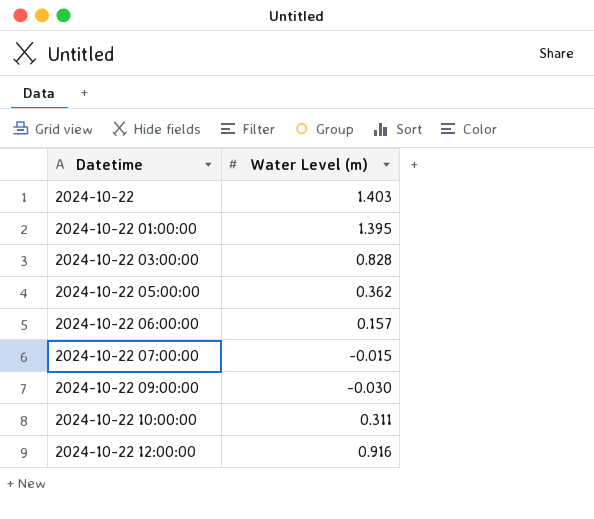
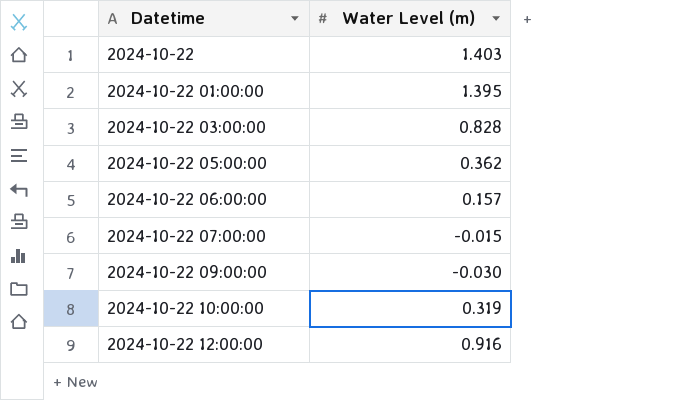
2024-10-22 10:00:00 | Water Level (m): 0.311 -> 0.319

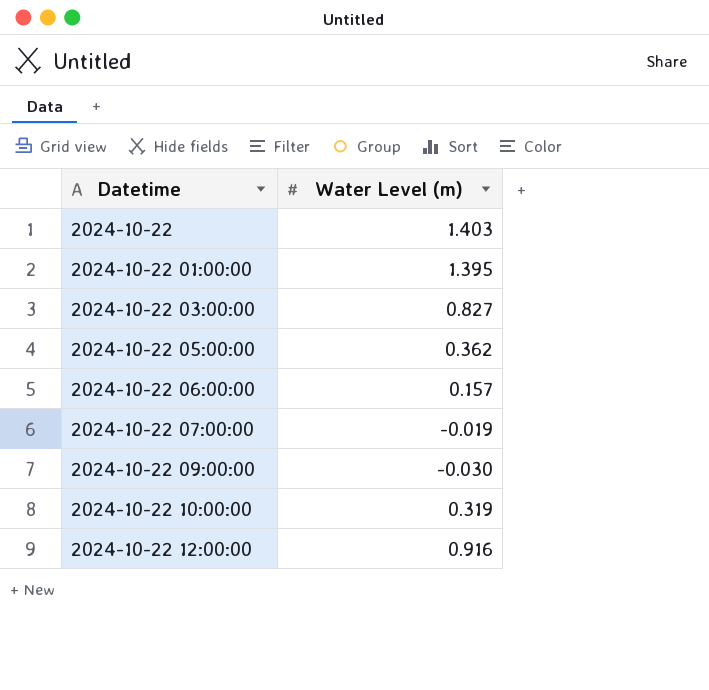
2024-10-22 03:00:00 | Water Level (m): 0.828 -> 0.827
2024-10-22 07:00:00 | Water Level (m): -0.015 -> -0.019

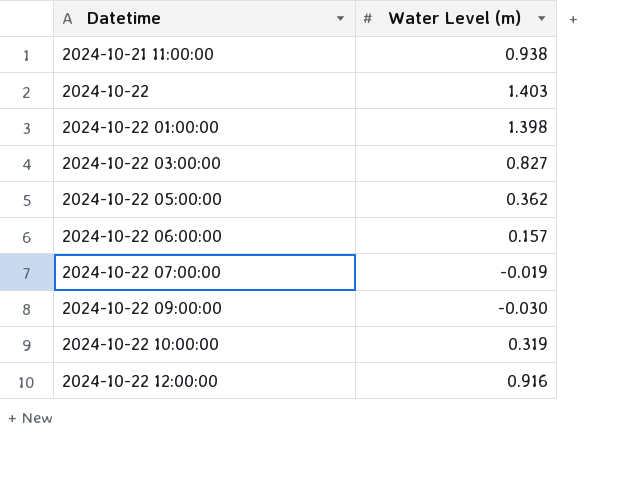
row 2024-10-21 11:00:00: none -> 0.938
2024-10-22 01:00:00 | Water Level (m): 1.395 -> 1.398

